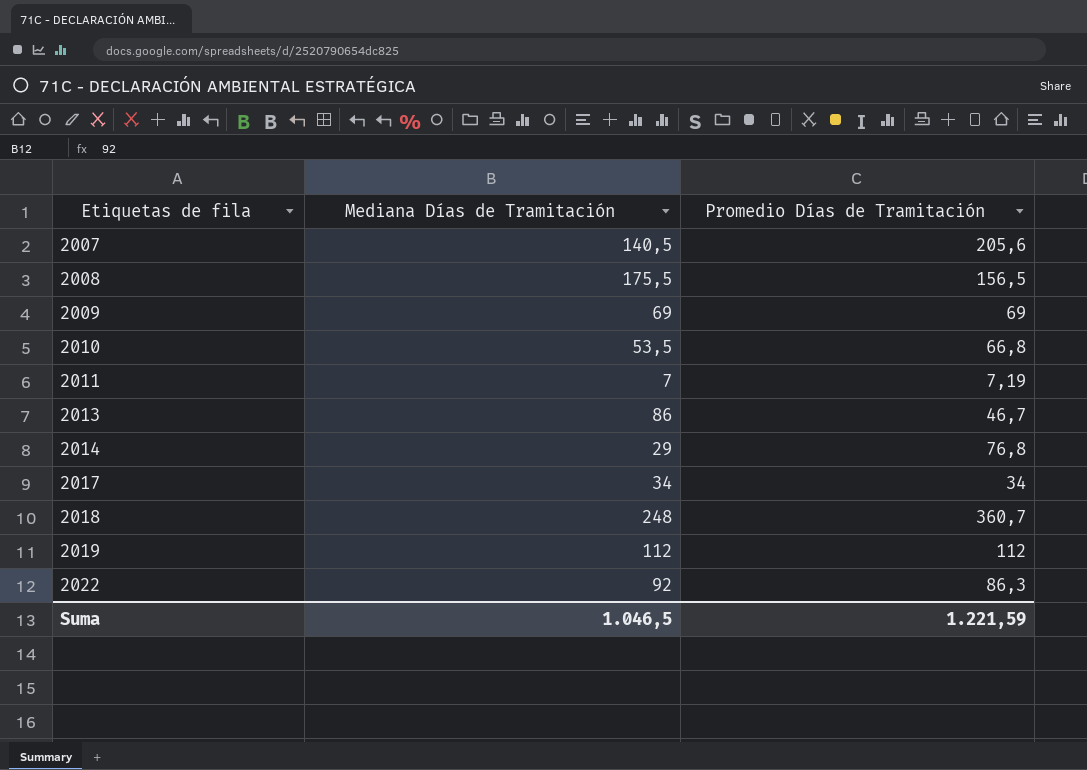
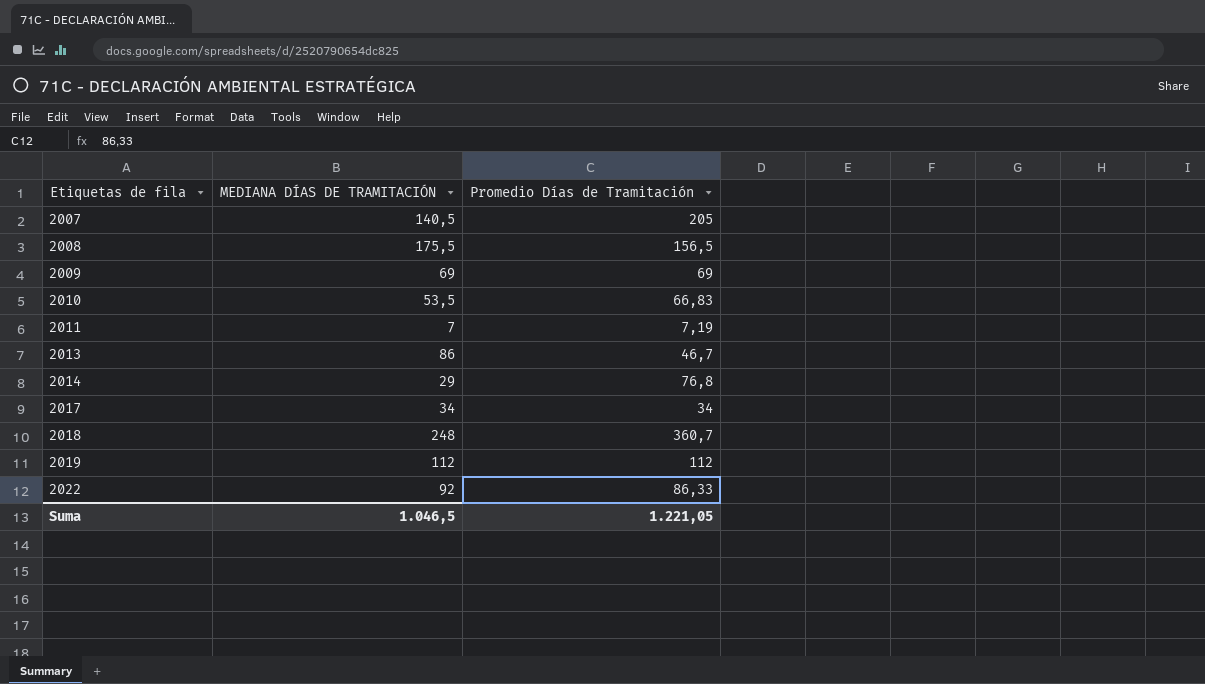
column name: Mediana Días de Tramitación -> MEDIANA DÍAS DE TRAMITACIÓN
2007 | Promedio Días de Tramitación: 205,6 -> 205
2010 | Promedio Días de Tramitación: 66,8 -> 66,83
2022 | Promedio Días de Tramitación: 86,3 -> 86,33
Suma | Promedio Días de Tramitación: 1.221,59 -> 1.221,05

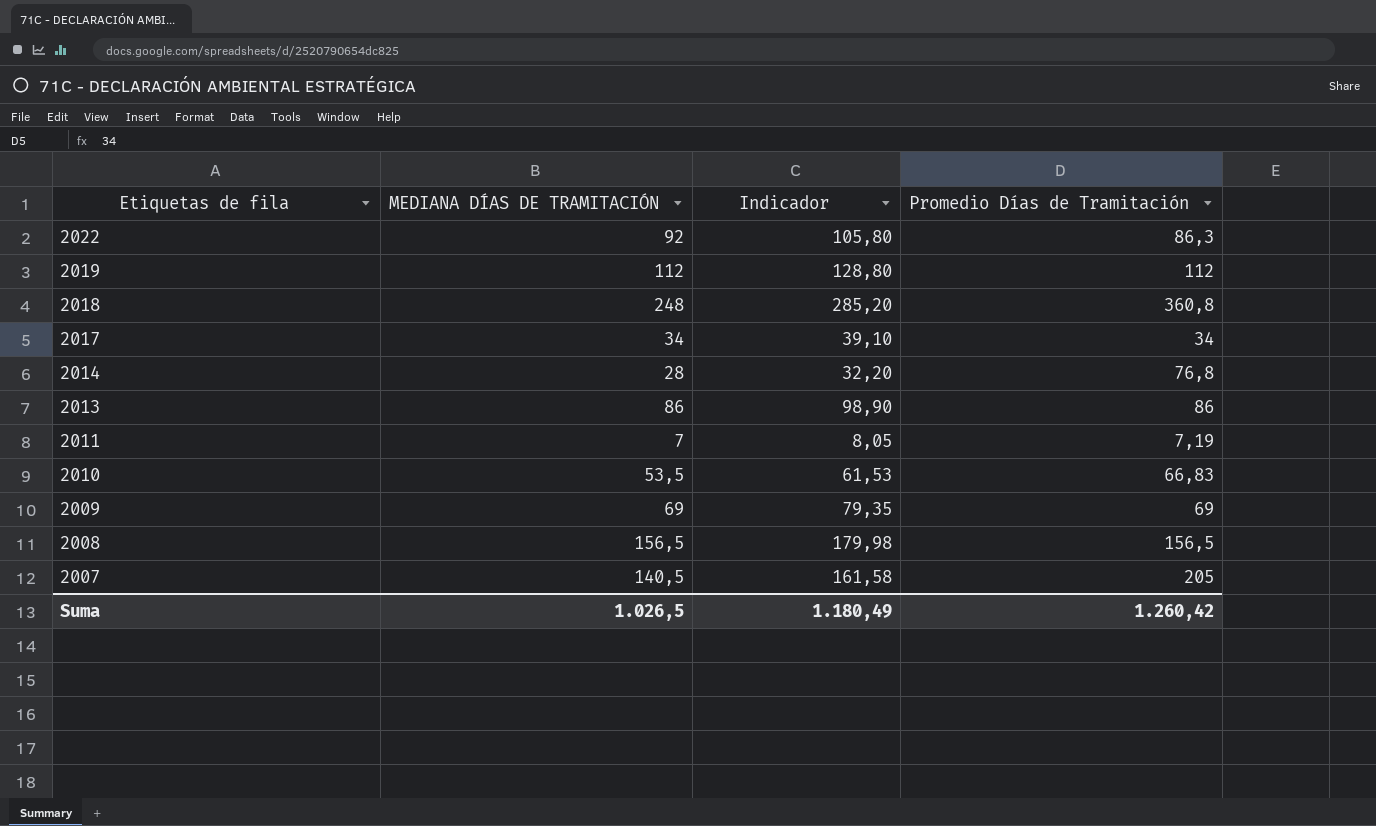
row order: Etiquetas de fila ascending -> Etiquetas de fila descending
column Indicador | formula: none -> [MEDIANA DÍAS DE TRAMITACIÓN] * 1,15
2022 | Promedio Días de Tramitación: 86,33 -> 86,3
2018 | Promedio Días de Tramitación: 360,7 -> 360,8
2014 | MEDIANA DÍAS DE TRAMITACIÓN: 29 -> 28
2013 | Promedio Días de Tramitación: 46,7 -> 86
2008 | MEDIANA DÍAS DE TRAMITACIÓN: 175,5 -> 156,5
Suma | MEDIANA DÍAS DE TRAMITACIÓN: 1.046,5 -> 1.026,5
Suma | Promedio Días de Tramitación: 1.221,05 -> 1.260,42

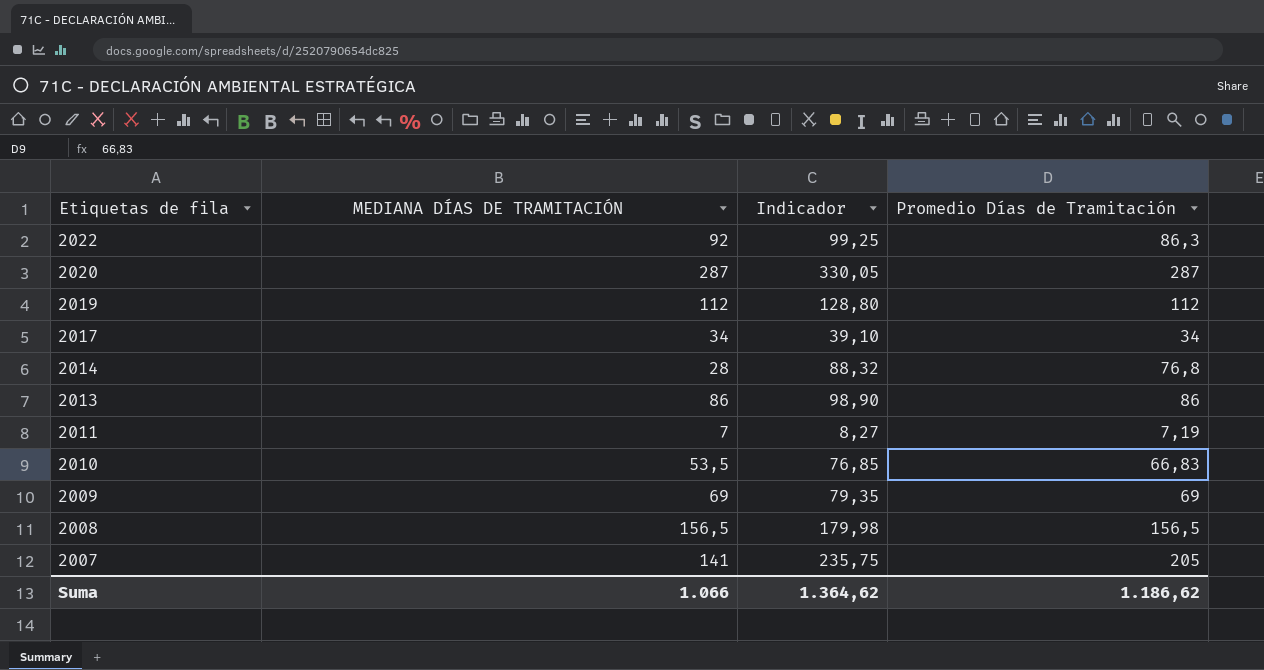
column Indicador | formula: [MEDIANA DÍAS DE TRAMITACIÓN] * 1,15 -> [Promedio Días de Tramitación] * 1,15
row 2018: 248 | 285,20 | 360,8 -> none
row 2020: none -> 287 | 330,05 | 287
2007 | MEDIANA DÍAS DE TRAMITACIÓN: 140,5 -> 141
Suma | MEDIANA DÍAS DE TRAMITACIÓN: 1.026,5 -> 1.066
Suma | Indicador: 1.180,49 -> 1.364,62
Suma | Promedio Días de Tramitación: 1.260,42 -> 1.186,62

